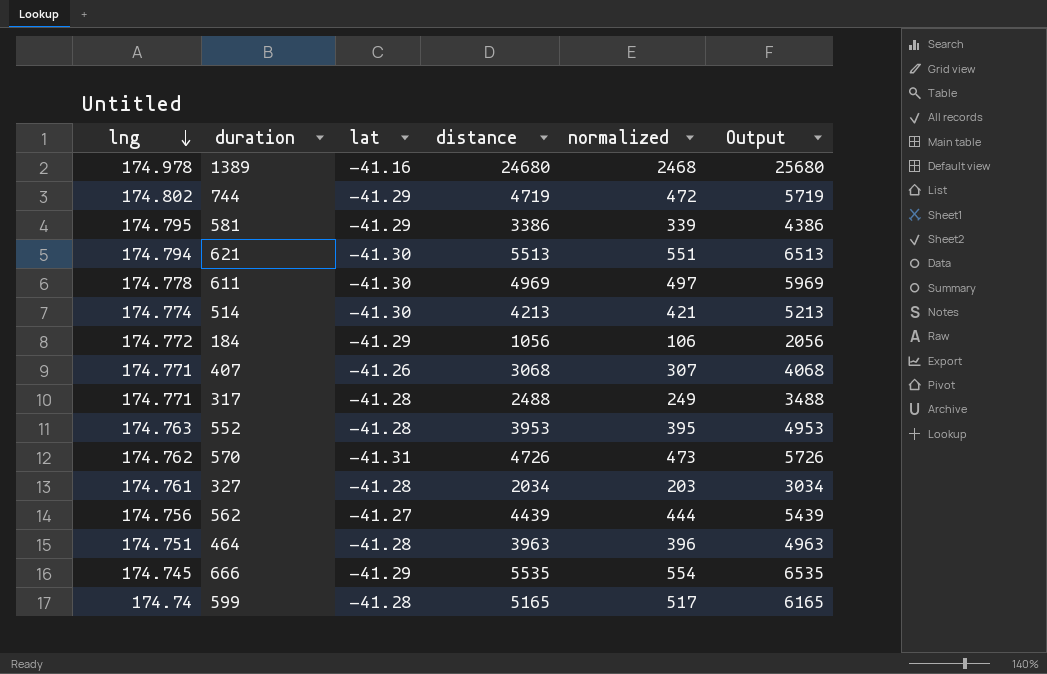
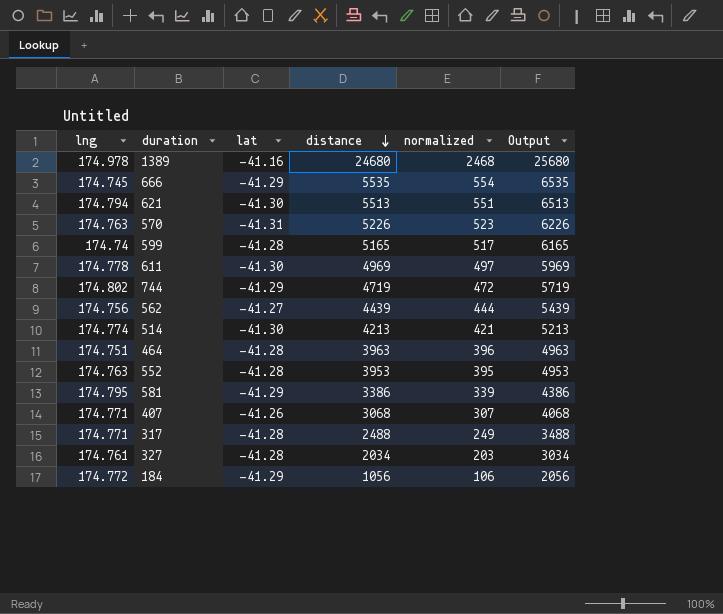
row order: lng descending -> distance descending
570 | lng: 174.762 -> 174.763
570 | distance: 4726 -> 5226
570 | normalized: 473 -> 523
570 | Output: 5726 -> 6226

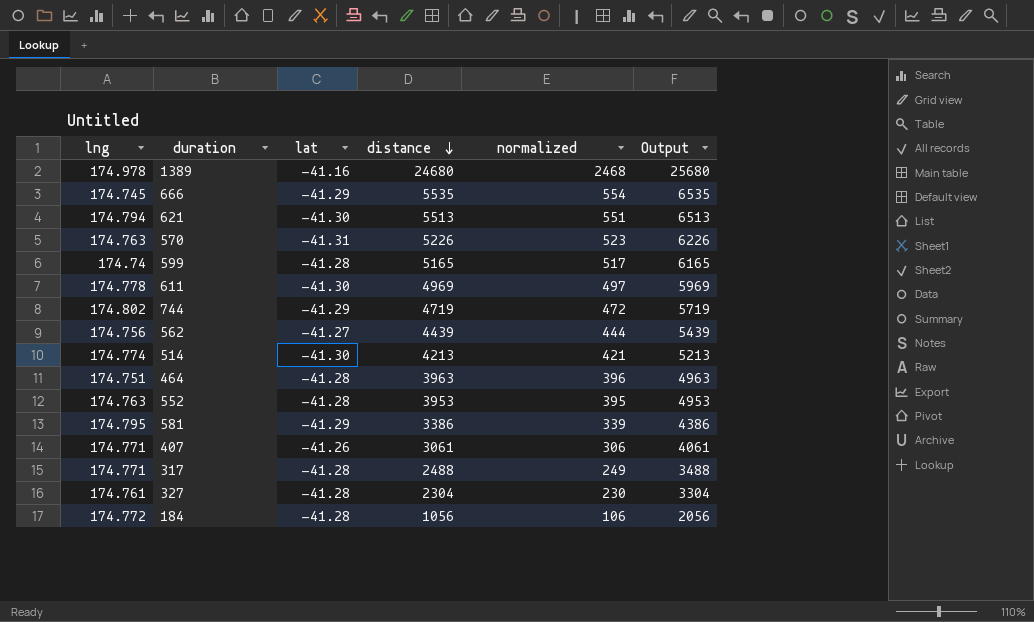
407 | distance: 3068 -> 3061
407 | normalized: 307 -> 306
407 | Output: 4068 -> 4061
327 | distance: 2034 -> 2304
327 | normalized: 203 -> 230
327 | Output: 3034 -> 3304
184 | lat: -41.29 -> -41.28

